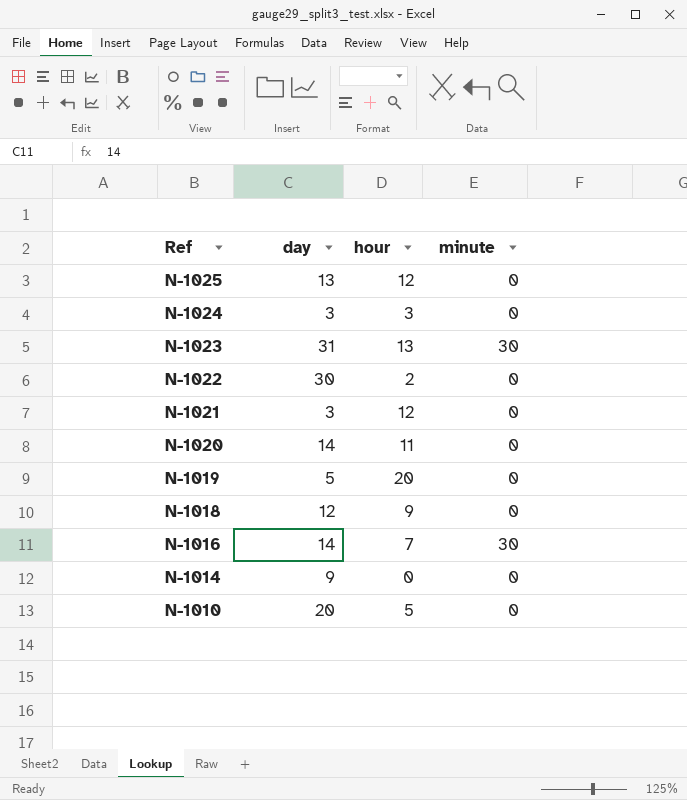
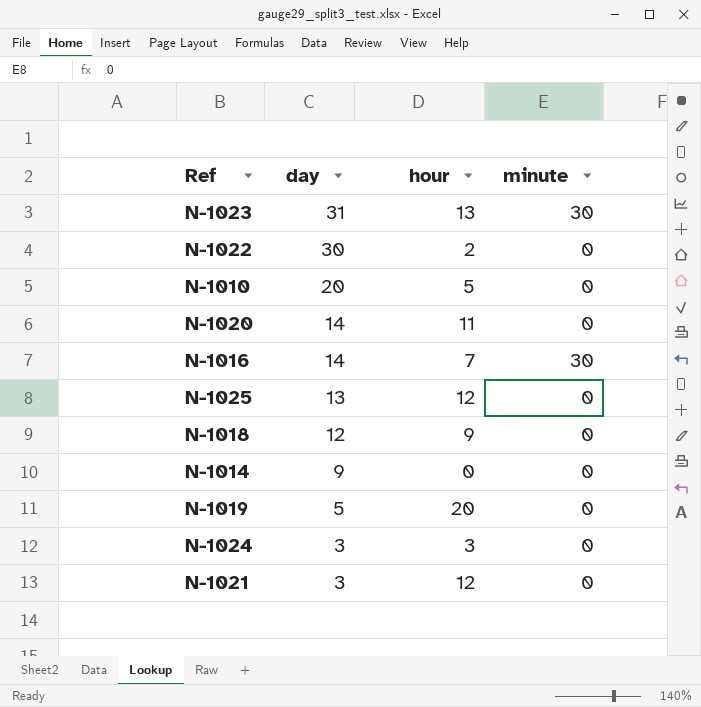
row order: Ref descending -> day descending

